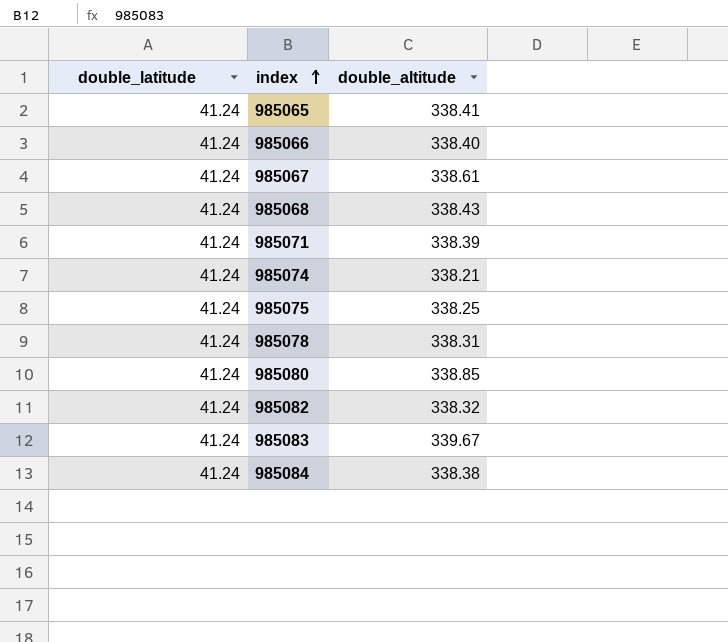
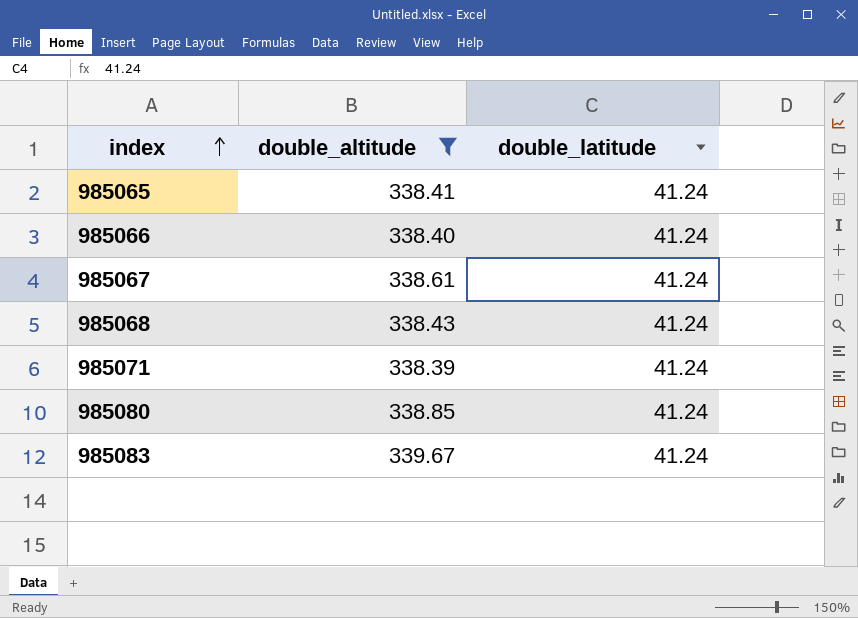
filter: none -> double_altitude >= 338.39
column double_latitude | position: 1 -> 3

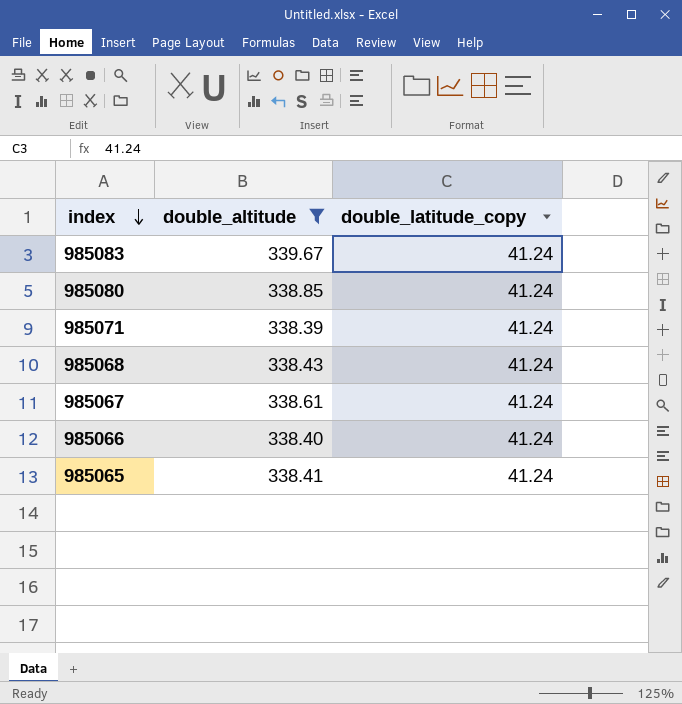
row order: index ascending -> index descending
column name: double_latitude -> double_latitude_copy

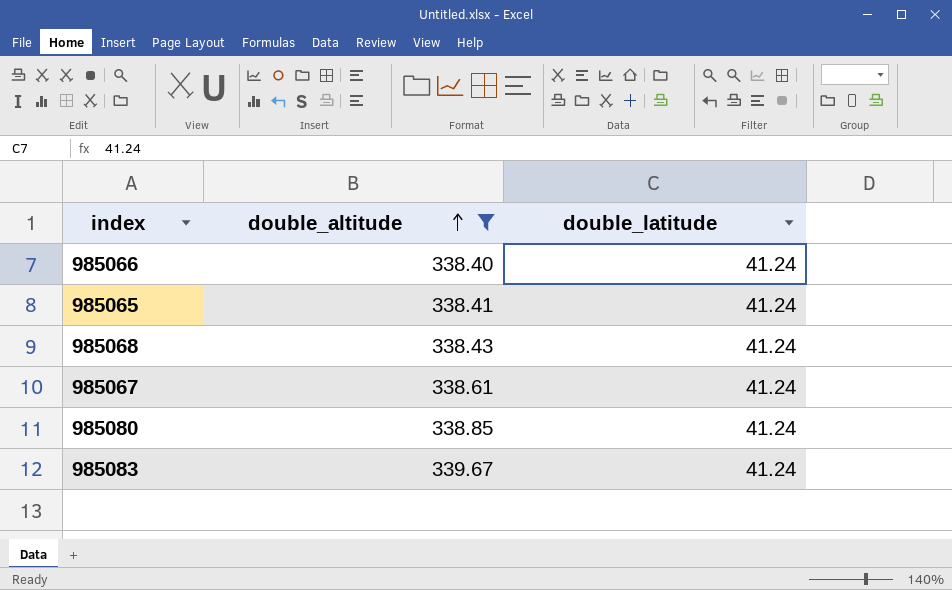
row order: index descending -> double_altitude ascending
column name: double_latitude_copy -> double_latitude
row 985071: 338.39 | 41.24 -> none

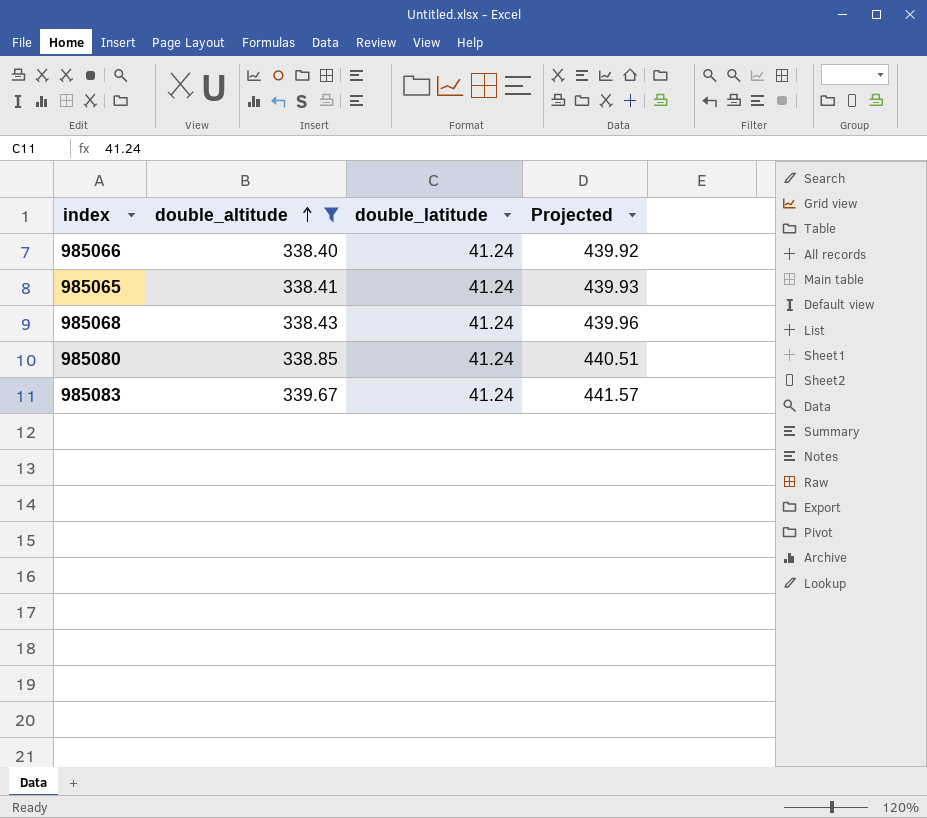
column Projected | formula: none -> [double_altitude] * 1.3
row 985067: 338.61 | 41.24 -> none

